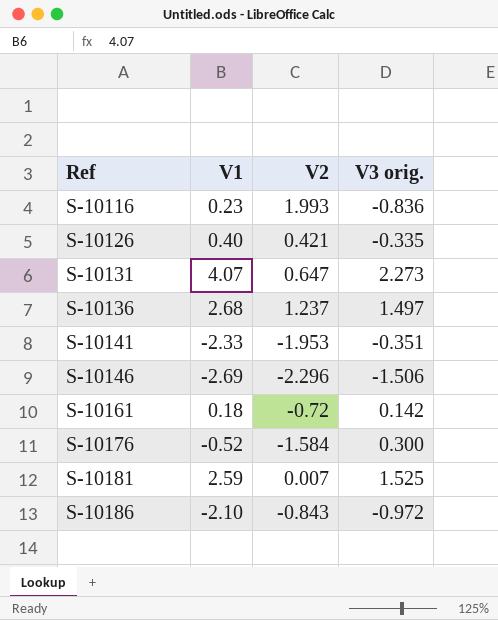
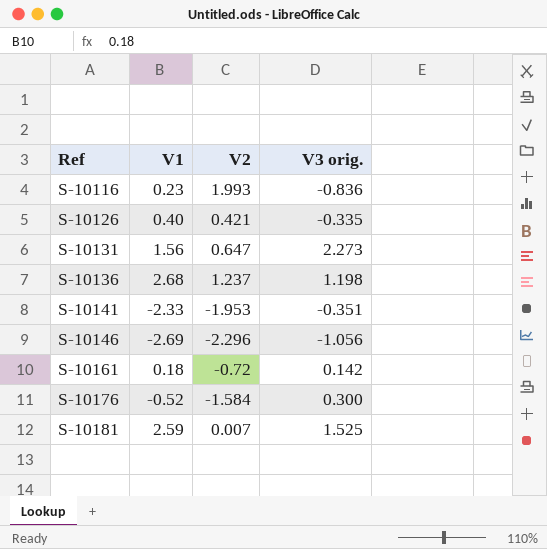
row S-10186: -2.10 | -0.843 | -0.972 -> none
S-10131 | V1: 4.07 -> 1.56
S-10136 | V3 orig.: 1.497 -> 1.198
S-10146 | V3 orig.: -1.506 -> -1.056

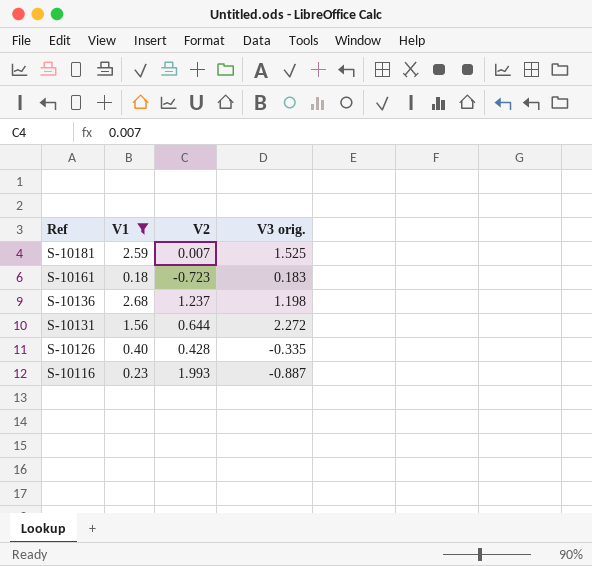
filter: none -> V1 >= 0.18
row order: Ref ascending -> Ref descending
S-10161 | V2: -0.72 -> -0.723
S-10161 | V3 orig.: 0.142 -> 0.183
S-10131 | V2: 0.647 -> 0.644
S-10131 | V3 orig.: 2.273 -> 2.272
S-10126 | V2: 0.421 -> 0.428
S-10116 | V3 orig.: -0.836 -> -0.887

